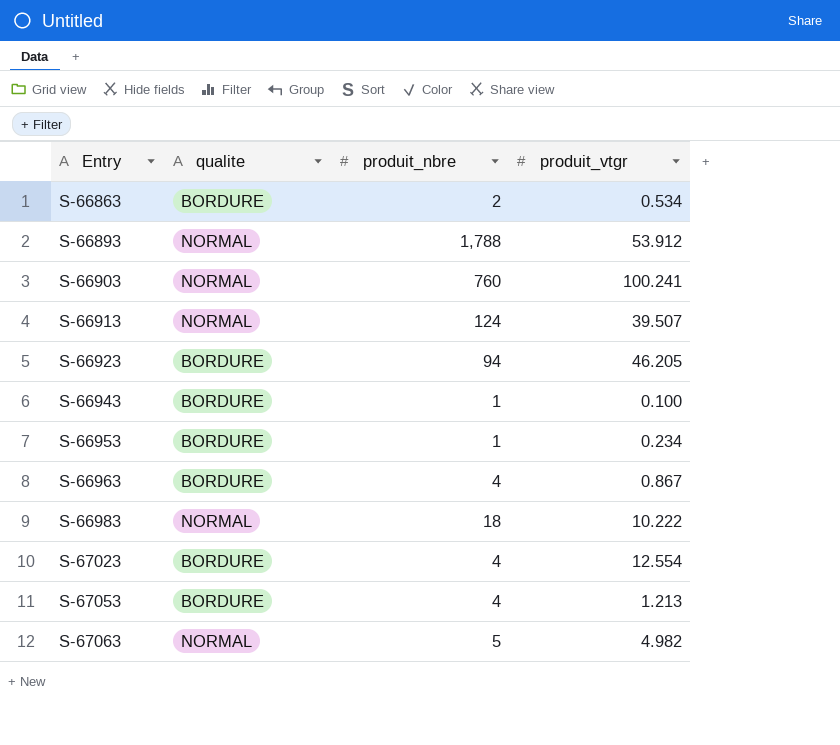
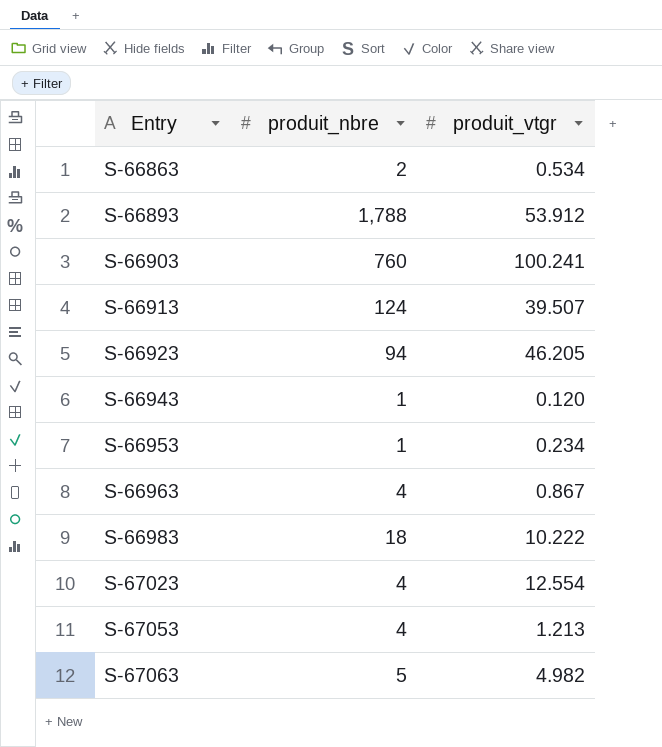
column qualite | position: 2 -> none
S-66943 | produit_vtgr: 0.100 -> 0.120

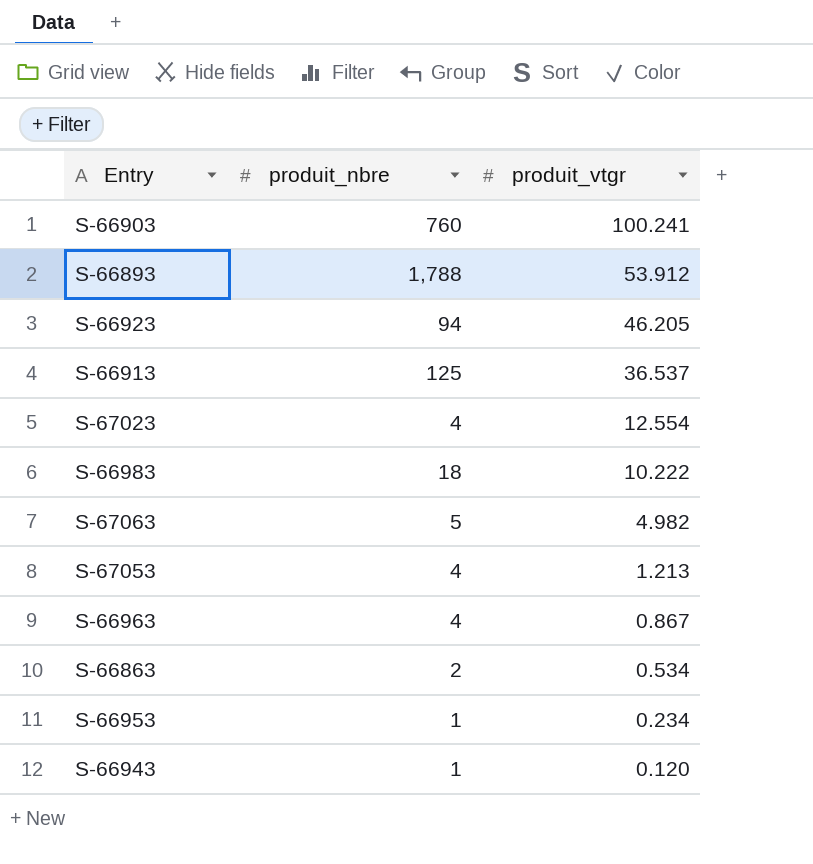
row order: Entry ascending -> produit_vtgr descending
S-66913 | produit_nbre: 124 -> 125
S-66913 | produit_vtgr: 39.507 -> 36.537

